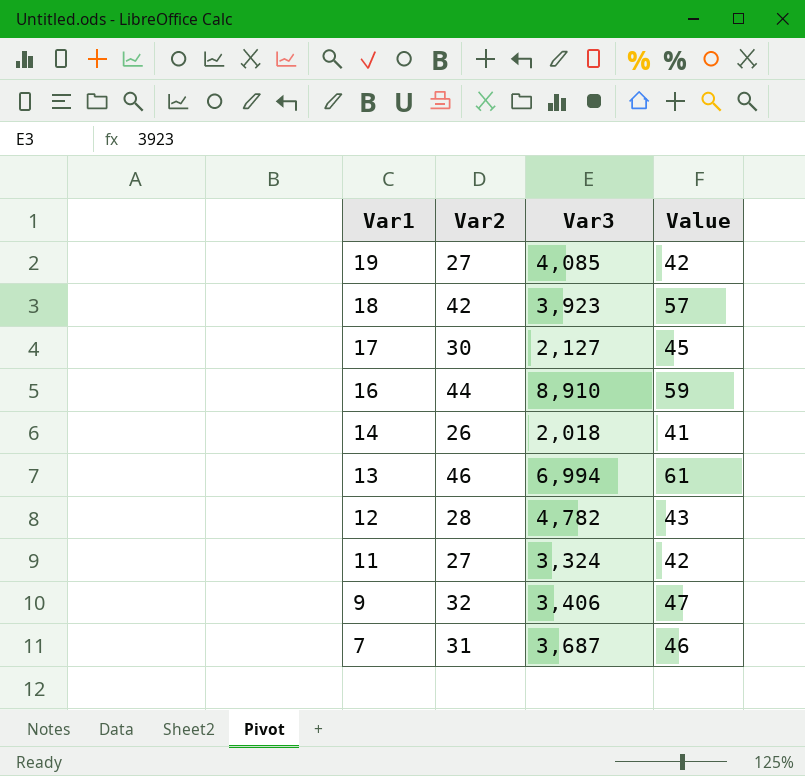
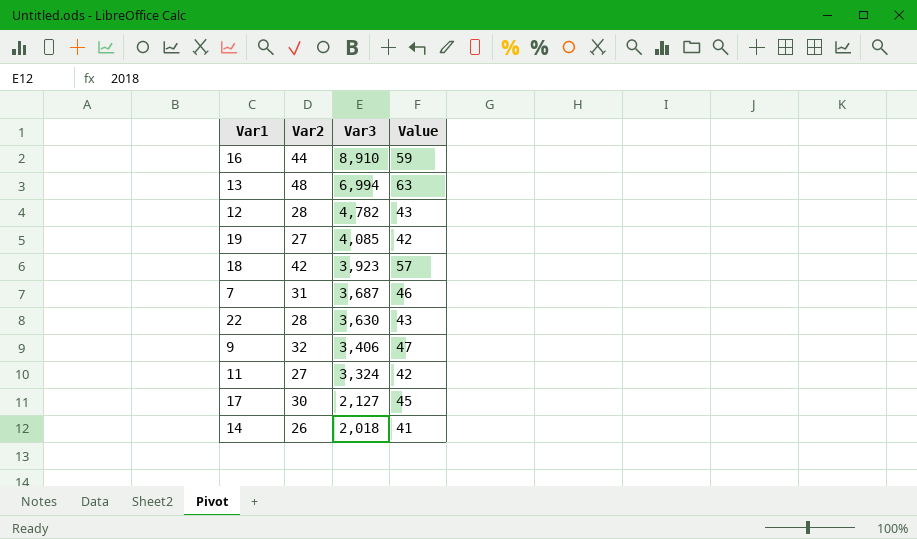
row order: Var1 descending -> Var3 descending
13 | Var2: 46 -> 48
13 | Value: 61 -> 63
row 22: none -> 28 | 3,630 | 43

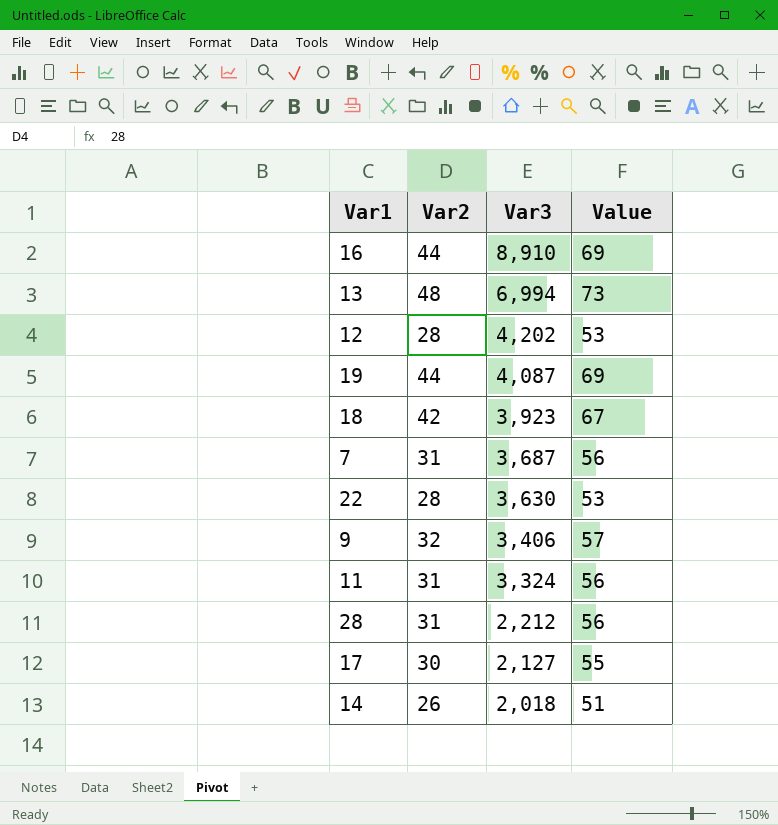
column Value | formula: [Var2] + 15 -> [Var2] + 25
12 | Var3: 4,782 -> 4,202
19 | Var2: 27 -> 44
19 | Var3: 4,085 -> 4,087
11 | Var2: 27 -> 31
row 28: none -> 31 | 2,212 | 56

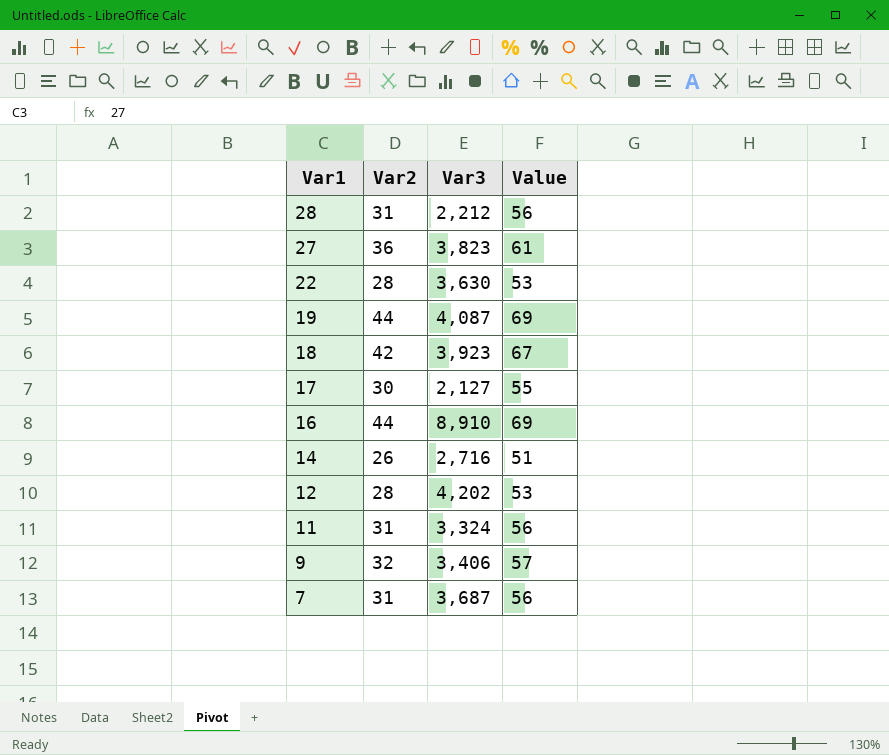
row order: Var3 descending -> Var1 descending
row 13: 48 | 6,994 | 73 -> none
row 27: none -> 36 | 3,823 | 61
14 | Var3: 2,018 -> 2,716

